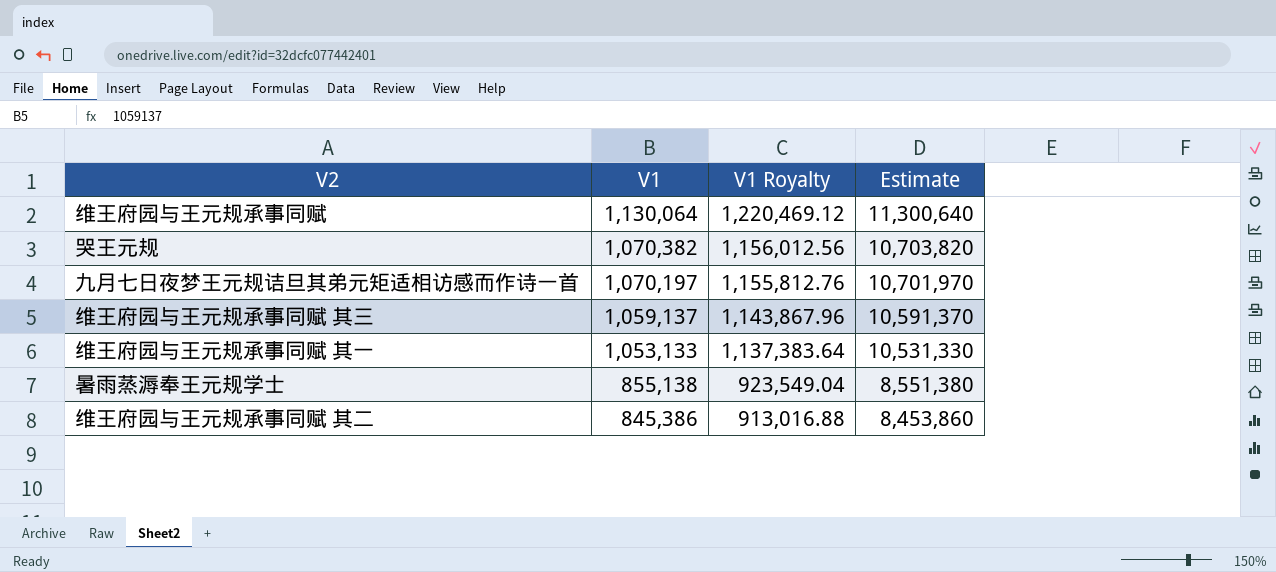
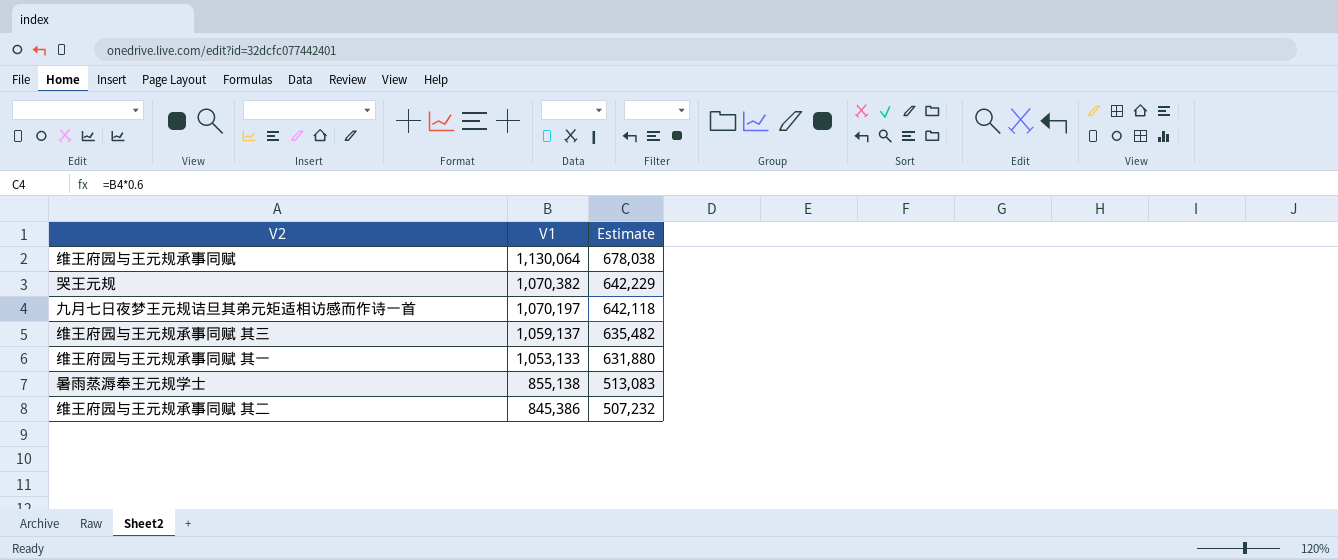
column V1 Royalty | formula: [V1] * 1.08 -> none
column Estimate | formula: [V1] * 10 -> [V1] * 0.6

